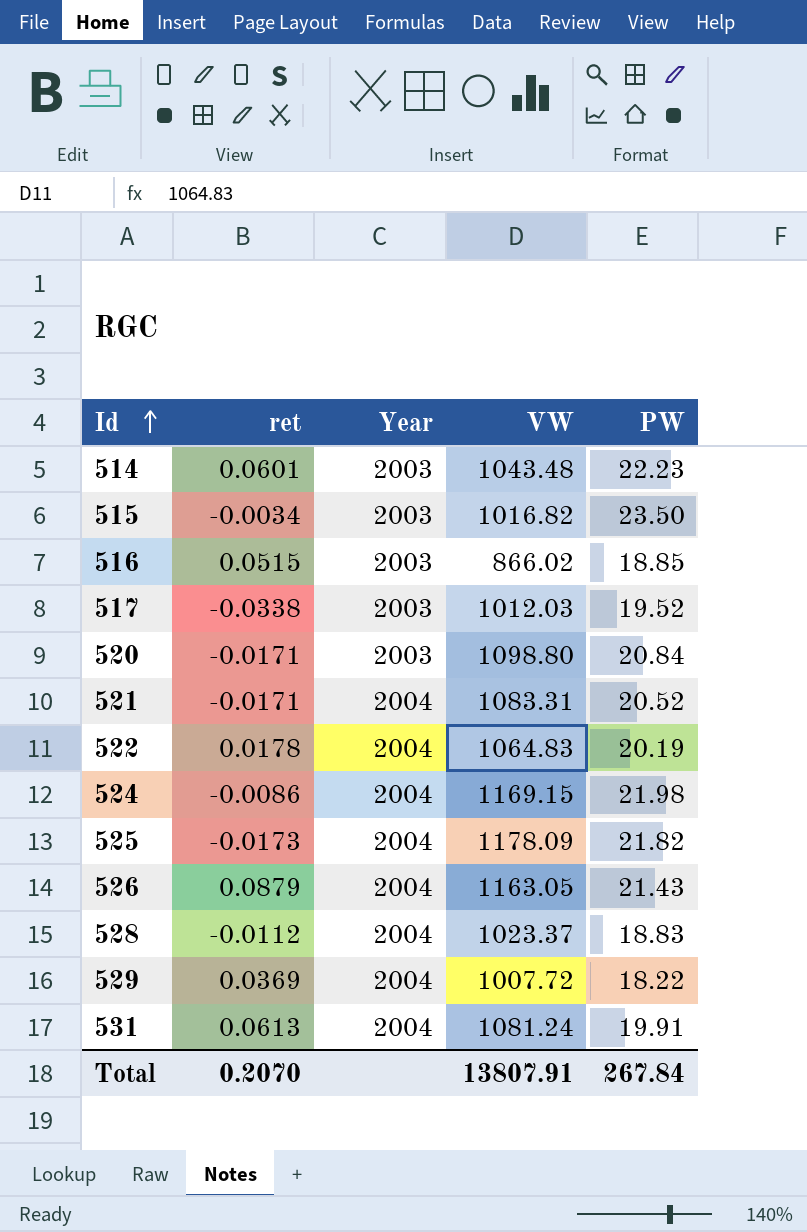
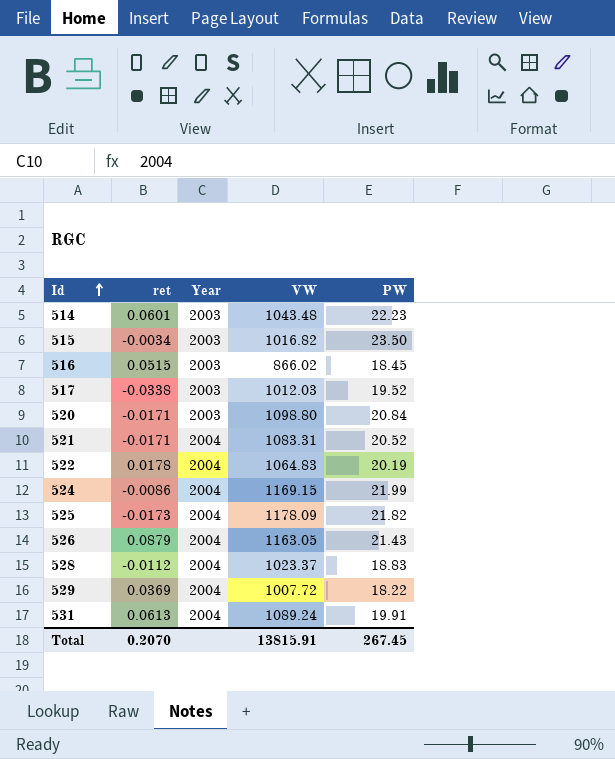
516 | PW: 18.85 -> 18.45
524 | PW: 21.98 -> 21.99
531 | VW: 1081.24 -> 1089.24
Total | VW: 13807.91 -> 13815.91
Total | PW: 267.84 -> 267.45

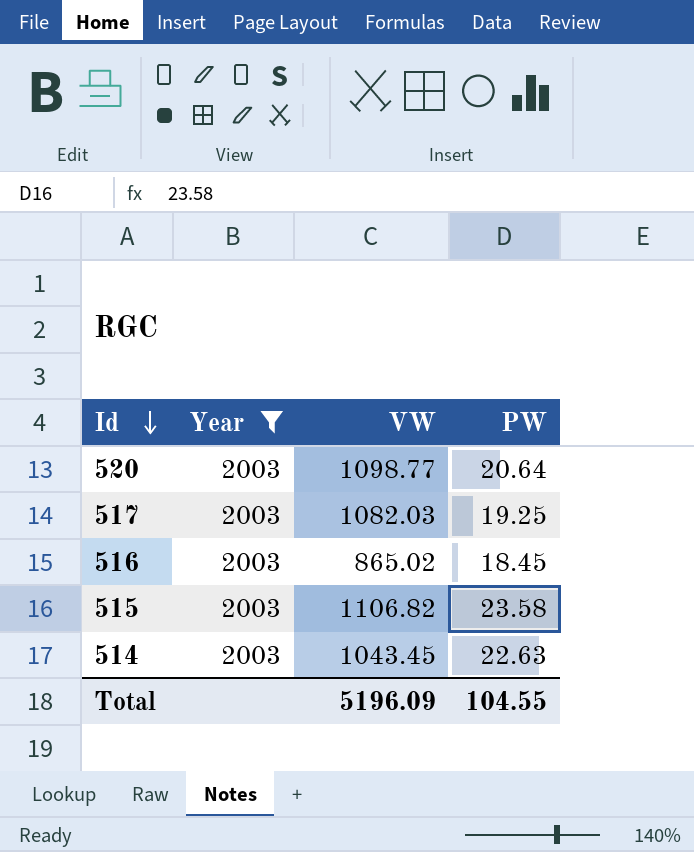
filter: none -> Year = 2003
row order: Id ascending -> Id descending
column ret | position: 2 -> none
520 | VW: 1098.80 -> 1098.77
520 | PW: 20.84 -> 20.64
517 | VW: 1012.03 -> 1082.03
517 | PW: 19.52 -> 19.25
516 | VW: 866.02 -> 865.02
515 | VW: 1016.82 -> 1106.82
515 | PW: 23.50 -> 23.58
514 | VW: 1043.48 -> 1043.45
514 | PW: 22.23 -> 22.63
Total | VW: 13815.91 -> 5196.09
Total | PW: 267.45 -> 104.55

